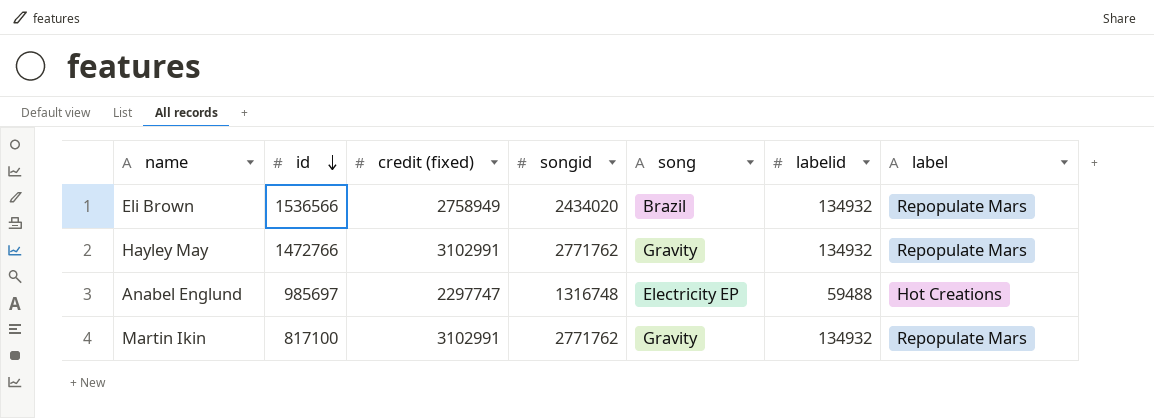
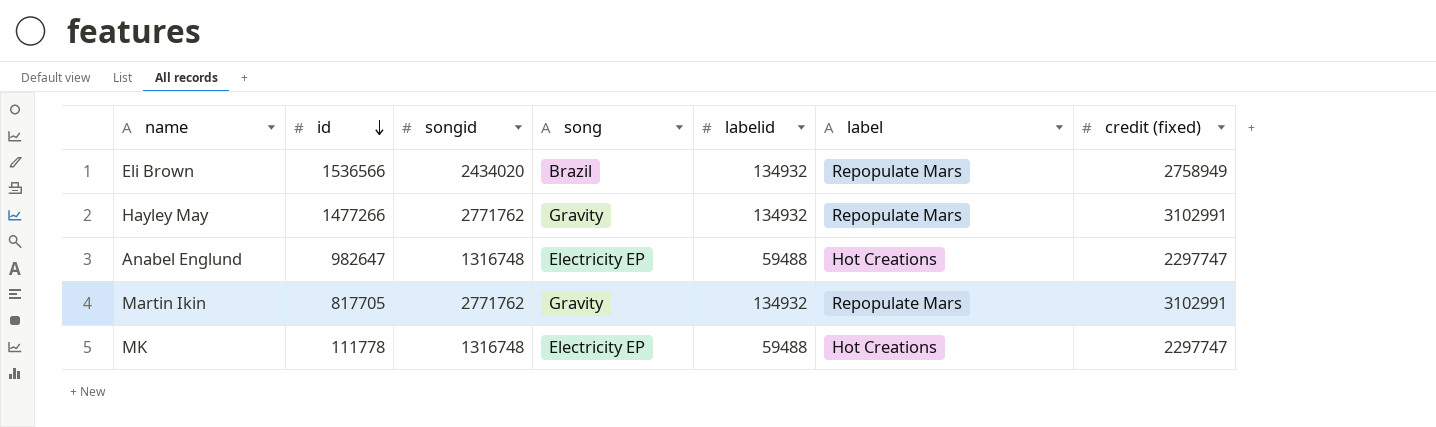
column credit (fixed) | position: 3 -> 7
Hayley May | id: 1472766 -> 1477266
Anabel Englund | id: 985697 -> 982647
Martin Ikin | id: 817100 -> 817705
row MK: none -> 111778 | 1316748 | Electricity EP | 59488 | Hot Creations | 2297747

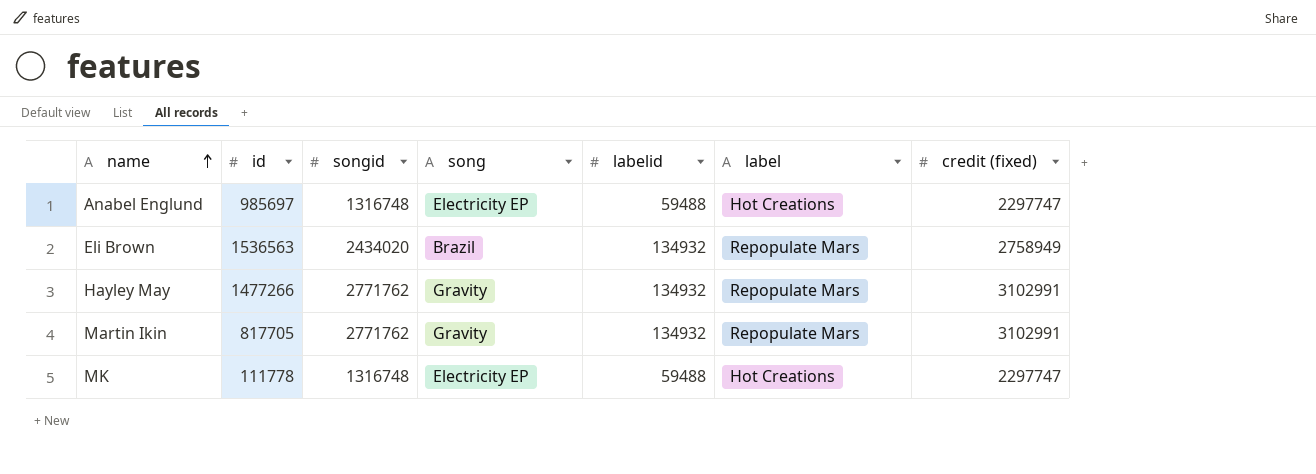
row order: id descending -> name ascending
Anabel Englund | id: 982647 -> 985697
Eli Brown | id: 1536566 -> 1536563

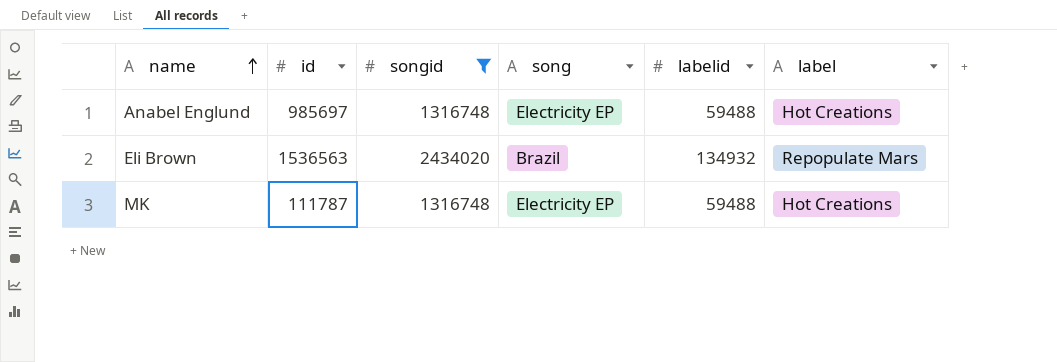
filter: none -> songid != 2771762
column credit (fixed) | position: 7 -> none
MK | id: 111778 -> 111787

